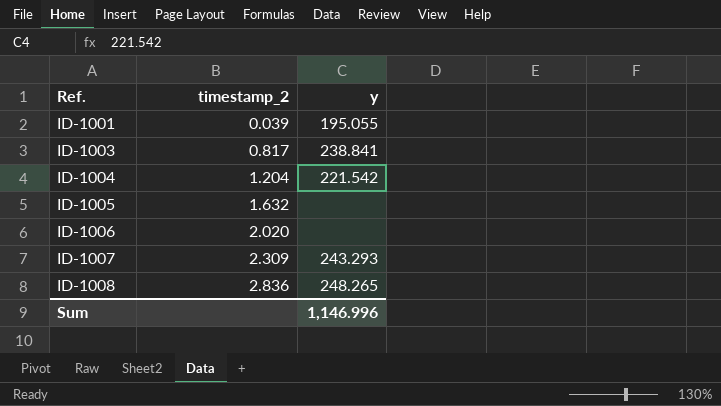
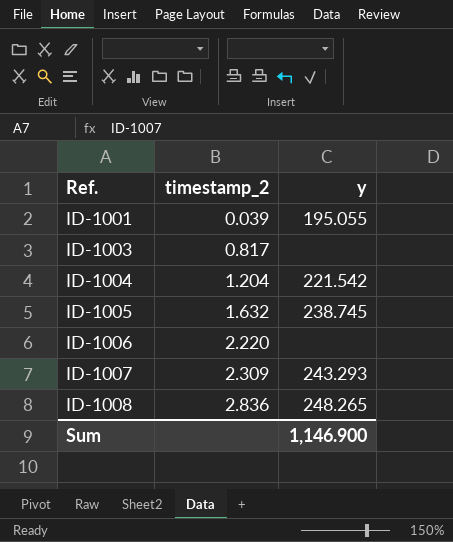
ID-1003 | y: 238.841 -> none
ID-1005 | y: none -> 238.745
ID-1006 | timestamp_2: 2.020 -> 2.220
Sum | y: 1,146.996 -> 1,146.900

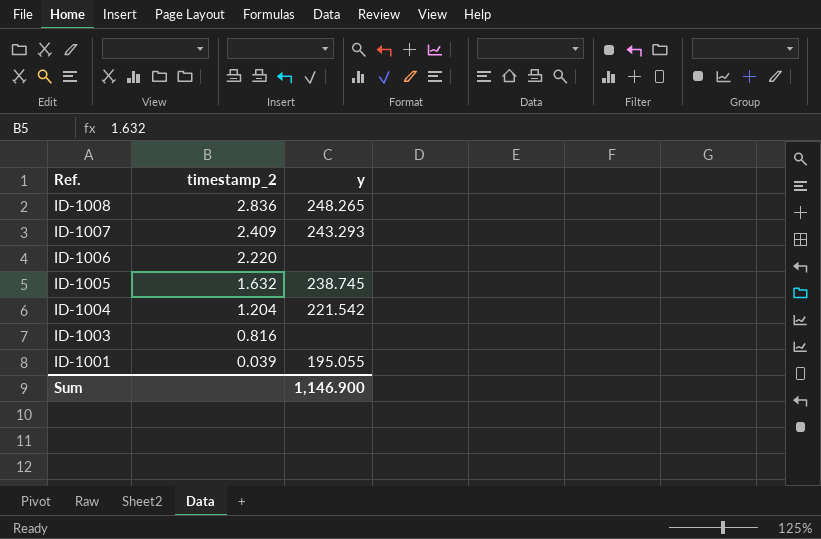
row order: Ref. ascending -> Ref. descending
ID-1007 | timestamp_2: 2.309 -> 2.409
ID-1003 | timestamp_2: 0.817 -> 0.816

